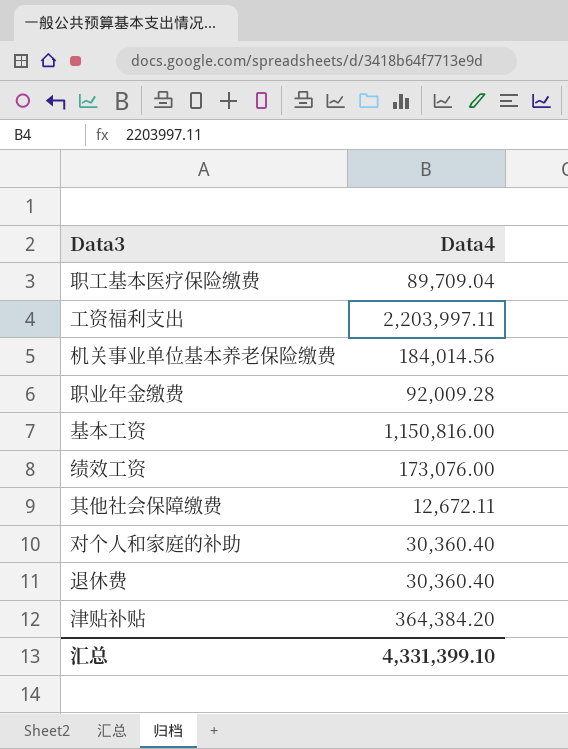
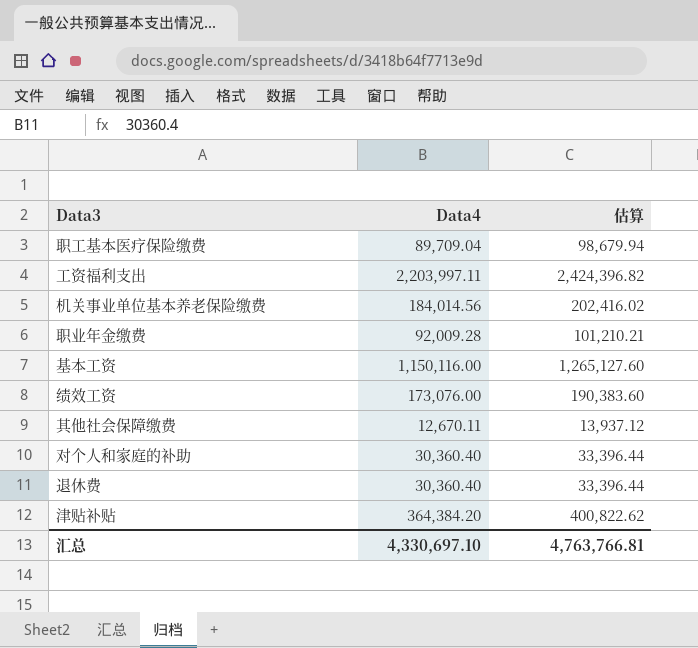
column 估算 | formula: none -> [Data4] * 1.1
基本工资 | Data4: 1,150,816.00 -> 1,150,116.00
其他社会保障缴费 | Data4: 12,672.11 -> 12,670.11
汇总 | Data4: 4,331,399.10 -> 4,330,697.10

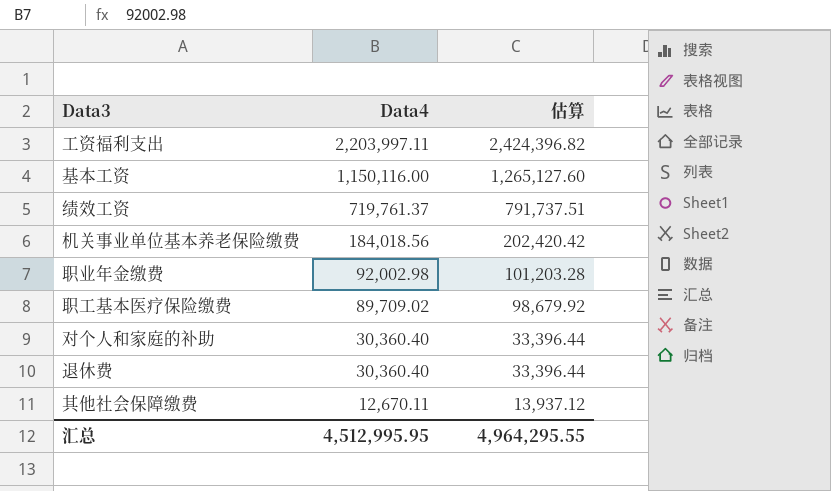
row order: none -> Data4 descending
row 津贴补贴: 364,384.20 | 400,822.62 -> none
绩效工资 | Data4: 173,076.00 -> 719,761.37
绩效工资 | 估算: 190,383.60 -> 791,737.51
机关事业单位基本养老保险缴费 | Data4: 184,014.56 -> 184,018.56
机关事业单位基本养老保险缴费 | 估算: 202,416.02 -> 202,420.42
职业年金缴费 | Data4: 92,009.28 -> 92,002.98
职业年金缴费 | 估算: 101,210.21 -> 101,203.28
职工基本医疗保险缴费 | Data4: 89,709.04 -> 89,709.02
职工基本医疗保险缴费 | 估算: 98,679.94 -> 98,679.92
汇总 | Data4: 4,330,697.10 -> 4,512,995.95
汇总 | 估算: 4,763,766.81 -> 4,964,295.55

